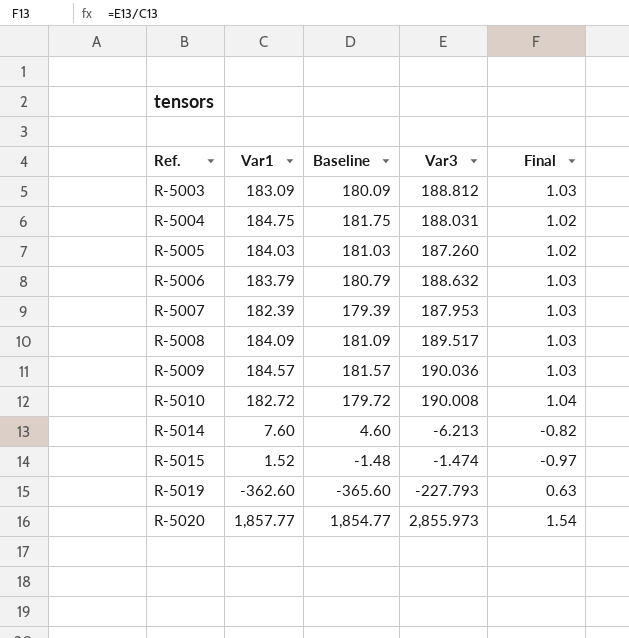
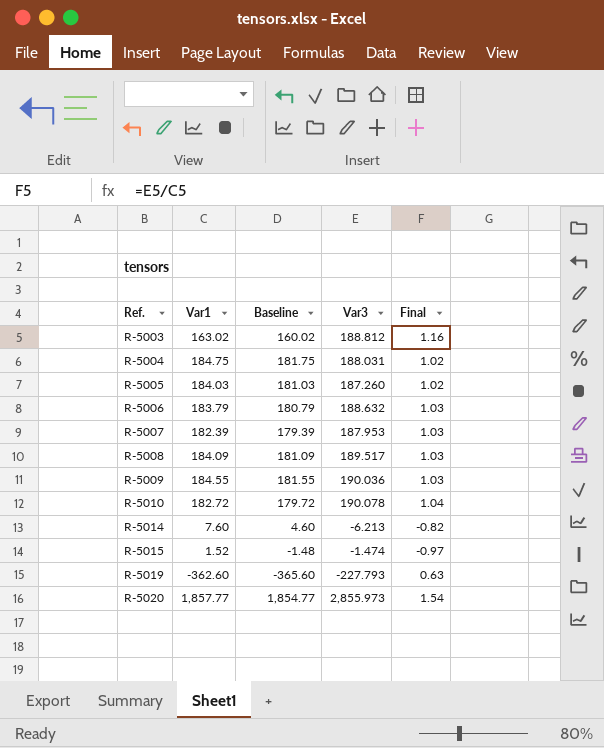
R-5003 | Var1: 183.09 -> 163.02
R-5003 | Baseline: 180.09 -> 160.02
R-5003 | Final: 1.03 -> 1.16
R-5009 | Var1: 184.57 -> 184.55
R-5009 | Baseline: 181.57 -> 181.55
R-5010 | Var3: 190.008 -> 190.078

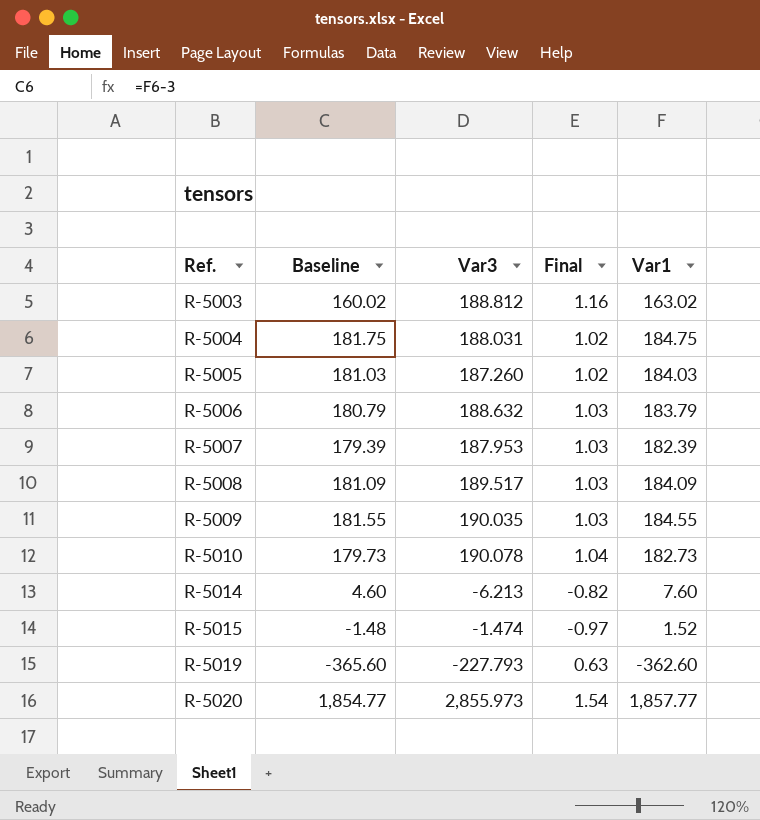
column Var1 | position: 2 -> 5
R-5009 | Var3: 190.036 -> 190.035
R-5010 | Baseline: 179.72 -> 179.73
R-5010 | Var1: 182.72 -> 182.73

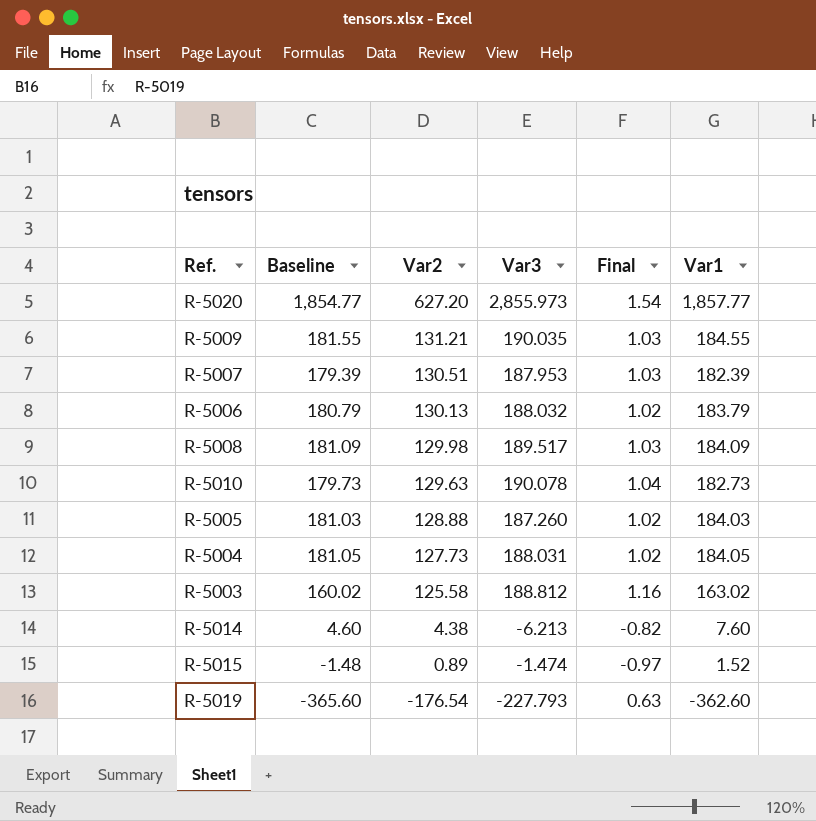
row order: Ref. ascending -> Var2 descending
column Var2 | position: none -> 3
R-5006 | Var3: 188.632 -> 188.032
R-5006 | Final: 1.03 -> 1.02
R-5004 | Baseline: 181.75 -> 181.05
R-5004 | Var1: 184.75 -> 184.05

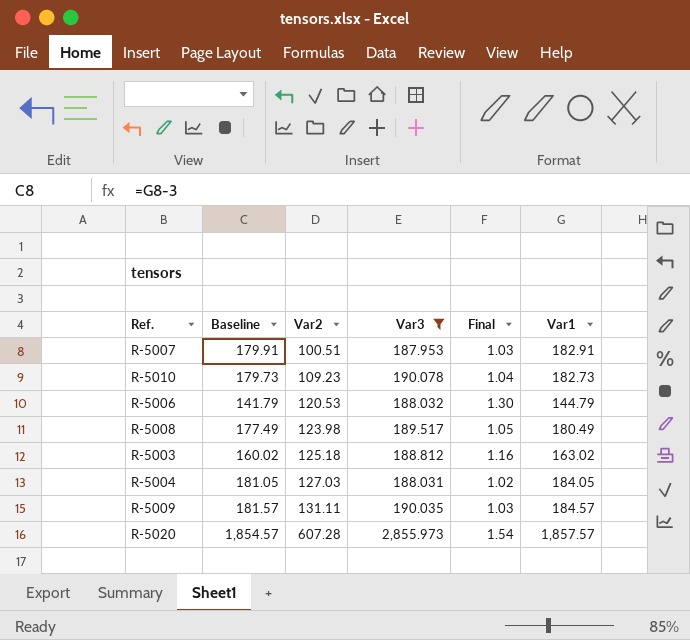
filter: none -> Var3 >= 187.953
row order: Var2 descending -> Var2 ascending
R-5007 | Baseline: 179.39 -> 179.91
R-5007 | Var2: 130.51 -> 100.51
R-5007 | Var1: 182.39 -> 182.91
R-5010 | Var2: 129.63 -> 109.23
R-5006 | Baseline: 180.79 -> 141.79
R-5006 | Var2: 130.13 -> 120.53
R-5006 | Final: 1.02 -> 1.30
R-5006 | Var1: 183.79 -> 144.79
R-5008 | Baseline: 181.09 -> 177.49
R-5008 | Var2: 129.98 -> 123.98
R-5008 | Final: 1.03 -> 1.05
R-5008 | Var1: 184.09 -> 180.49
R-5003 | Var2: 125.58 -> 125.18
R-5004 | Var2: 127.73 -> 127.03
R-5009 | Baseline: 181.55 -> 181.57
R-5009 | Var2: 131.21 -> 131.11
R-5009 | Var1: 184.55 -> 184.57
R-5020 | Baseline: 1,854.77 -> 1,854.57
R-5020 | Var2: 627.20 -> 607.28
R-5020 | Var1: 1,857.77 -> 1,857.57

